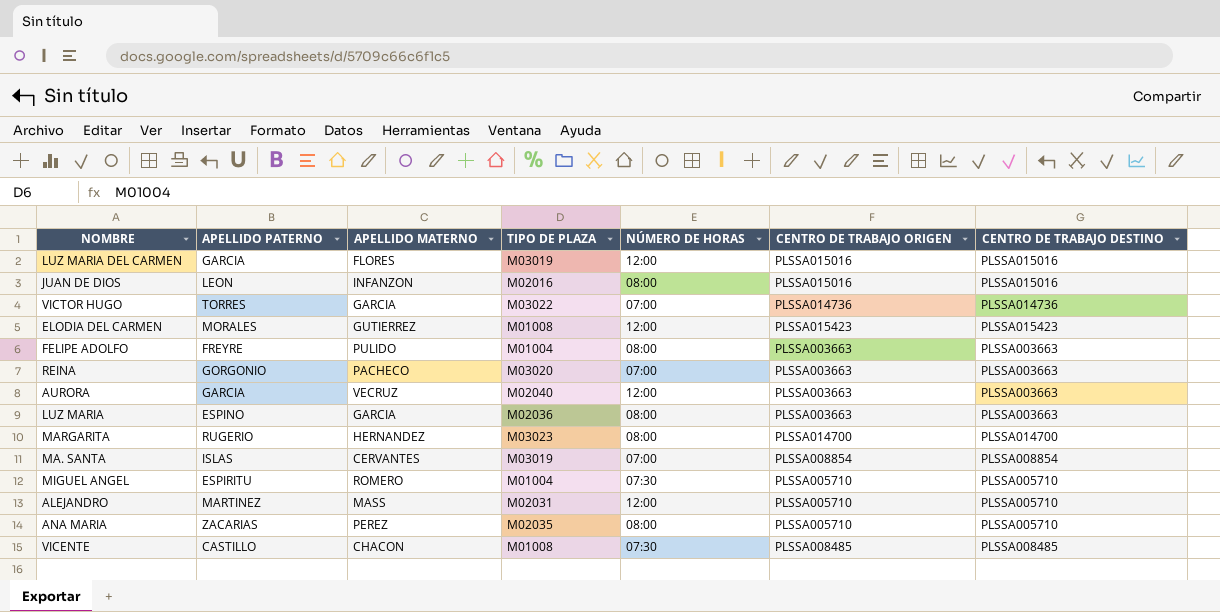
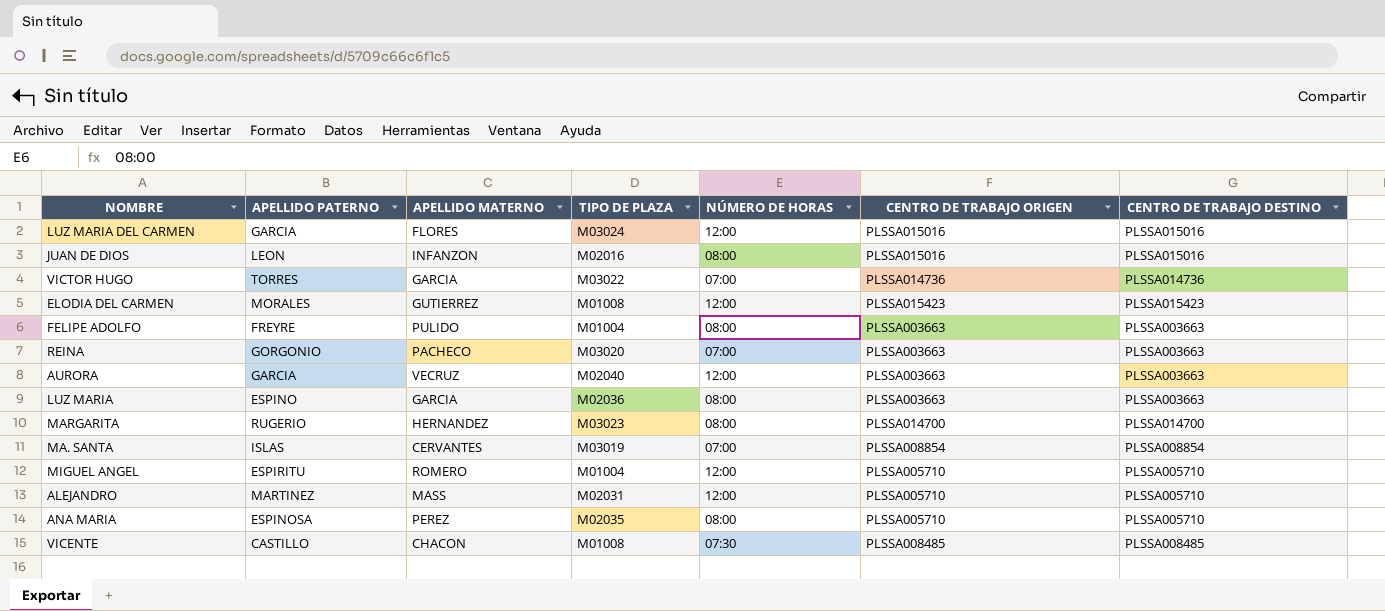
LUZ MARIA DEL CARMEN | TIPO DE PLAZA: M03019 -> M03024
MIGUEL ANGEL | NÚMERO DE HORAS: 07:30 -> 12:00
ANA MARIA | APELLIDO PATERNO: ZACARIAS -> ESPINOSA

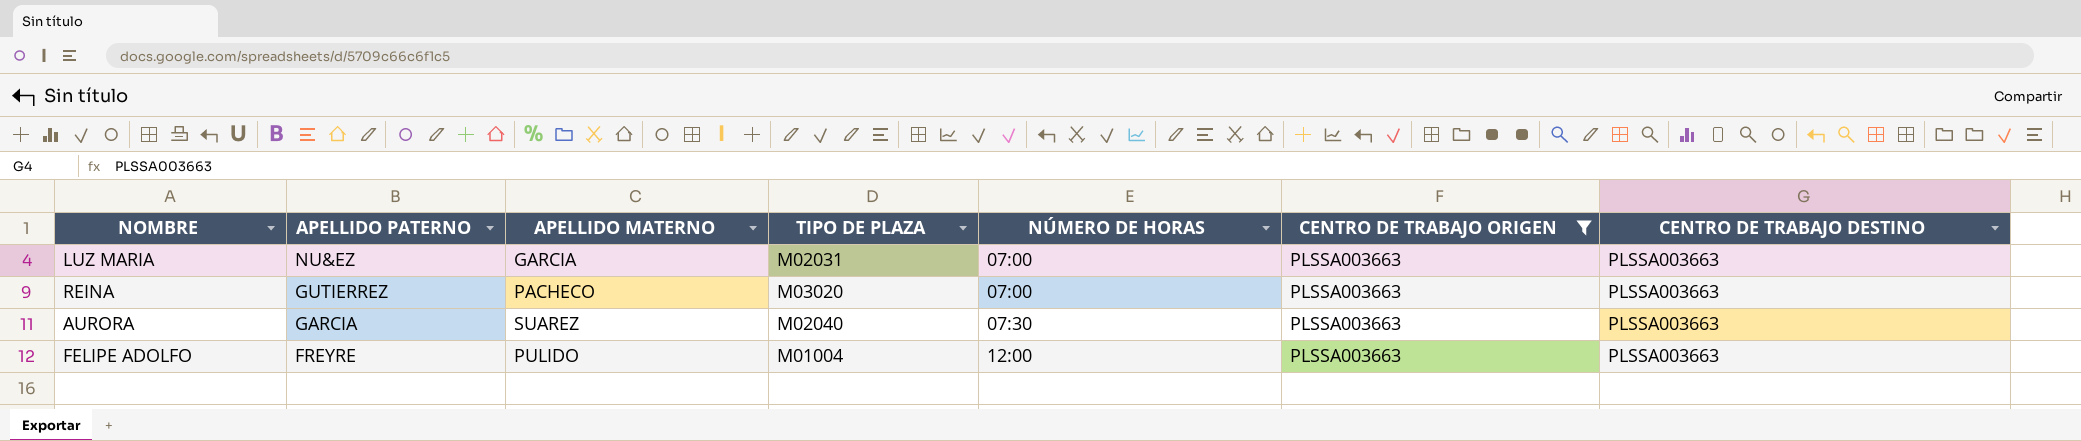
filter: none -> CENTRO DE TRABAJO ORIGEN = PLSSA003663
row order: none -> APELLIDO PATERNO descending
LUZ MARIA | APELLIDO PATERNO: ESPINO -> NU&EZ
LUZ MARIA | TIPO DE PLAZA: M02036 -> M02031
LUZ MARIA | NÚMERO DE HORAS: 08:00 -> 07:00
REINA | APELLIDO PATERNO: GORGONIO -> GUTIERREZ
AURORA | APELLIDO MATERNO: VECRUZ -> SUAREZ
AURORA | NÚMERO DE HORAS: 12:00 -> 07:30
FELIPE ADOLFO | NÚMERO DE HORAS: 08:00 -> 12:00

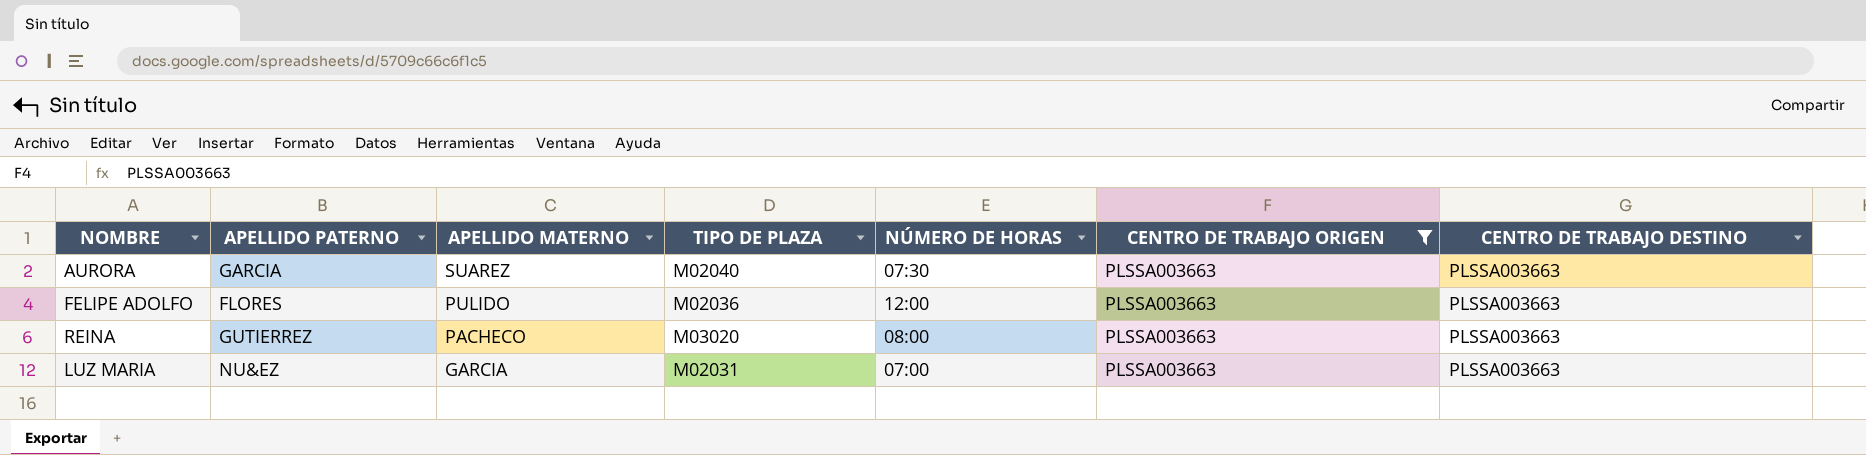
row order: APELLIDO PATERNO descending -> APELLIDO MATERNO descending
FELIPE ADOLFO | APELLIDO PATERNO: FREYRE -> FLORES
FELIPE ADOLFO | TIPO DE PLAZA: M01004 -> M02036
REINA | NÚMERO DE HORAS: 07:00 -> 08:00

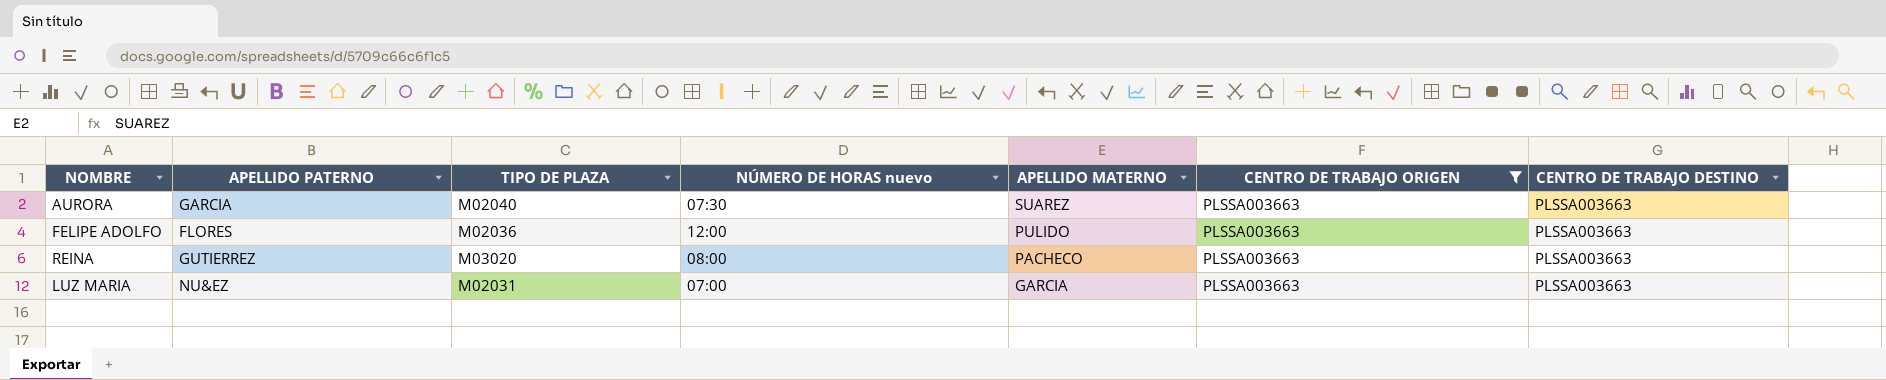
column name: NÚMERO DE HORAS -> NÚMERO DE HORAS nuevo
column APELLIDO MATERNO | position: 3 -> 5

